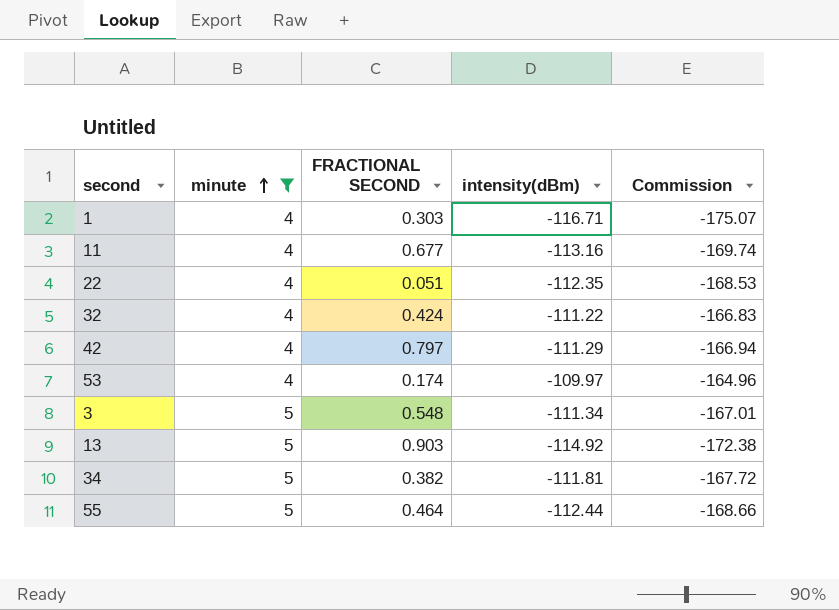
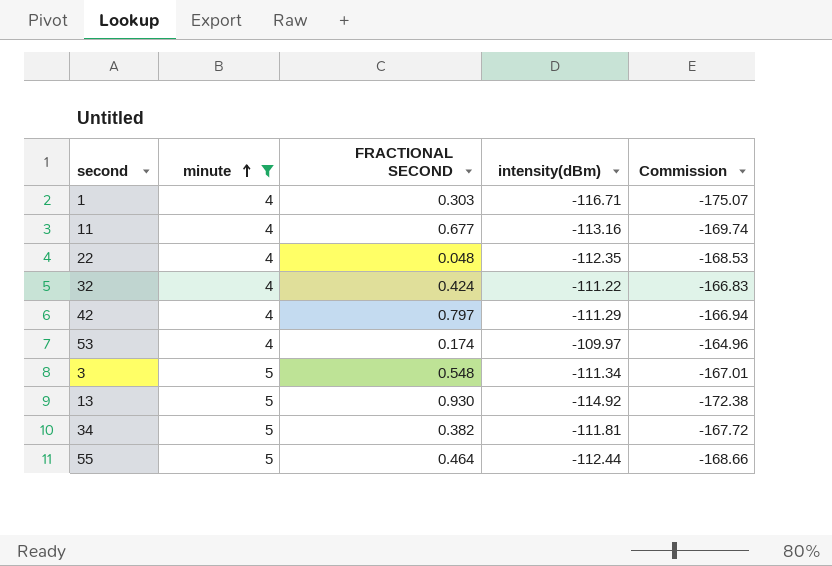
22 | FRACTIONAL SECOND: 0.051 -> 0.048
13 | FRACTIONAL SECOND: 0.903 -> 0.930

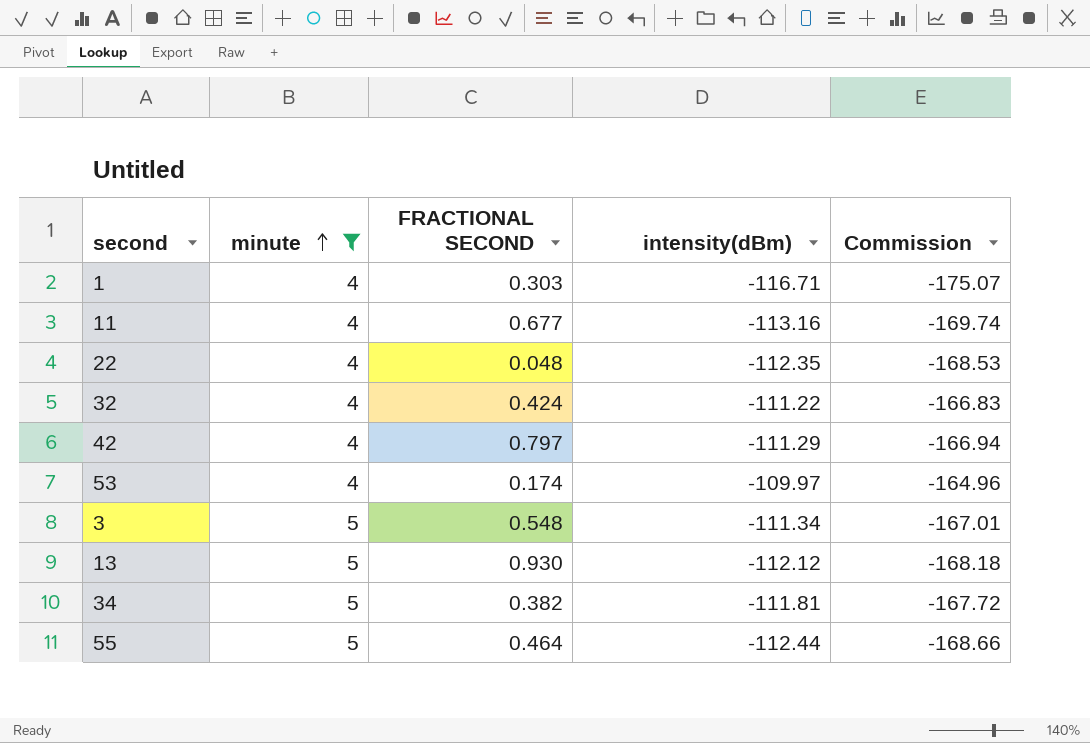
13 | intensity(dBm): -114.92 -> -112.12
13 | Commission: -172.38 -> -168.18

